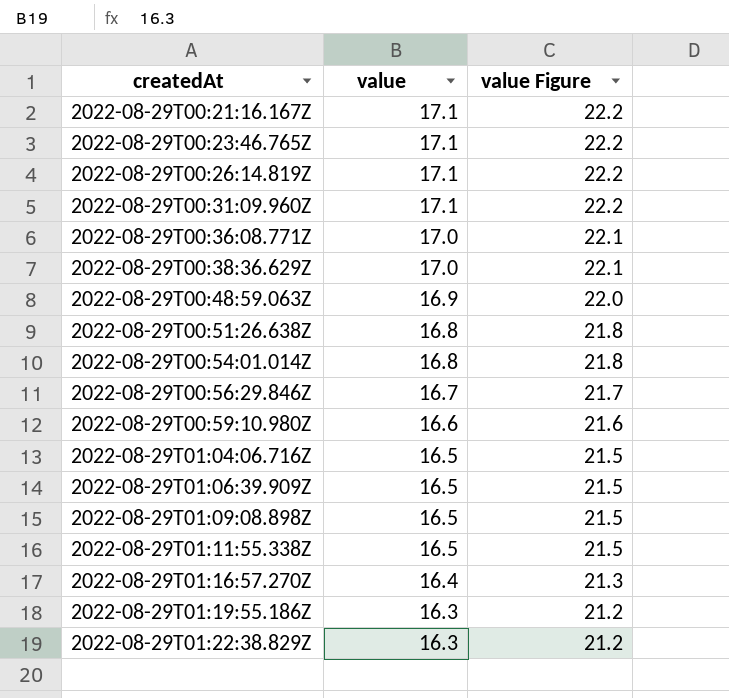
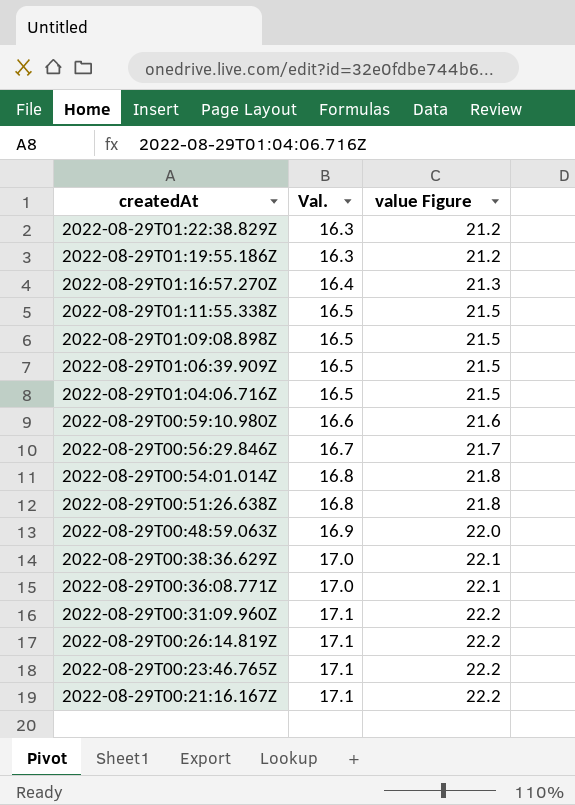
row order: createdAt ascending -> createdAt descending
column name: value -> Val.

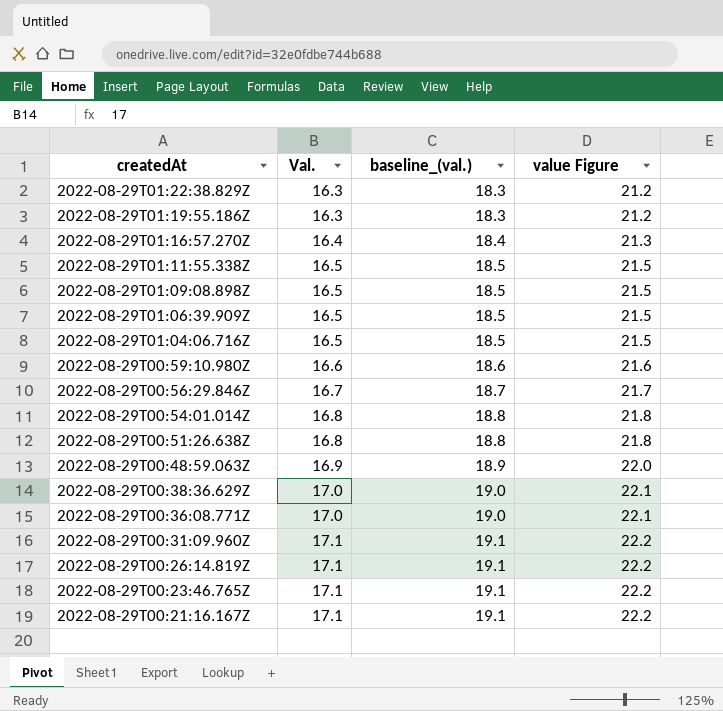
column baseline_(val.) | formula: none -> [Val.] + 2

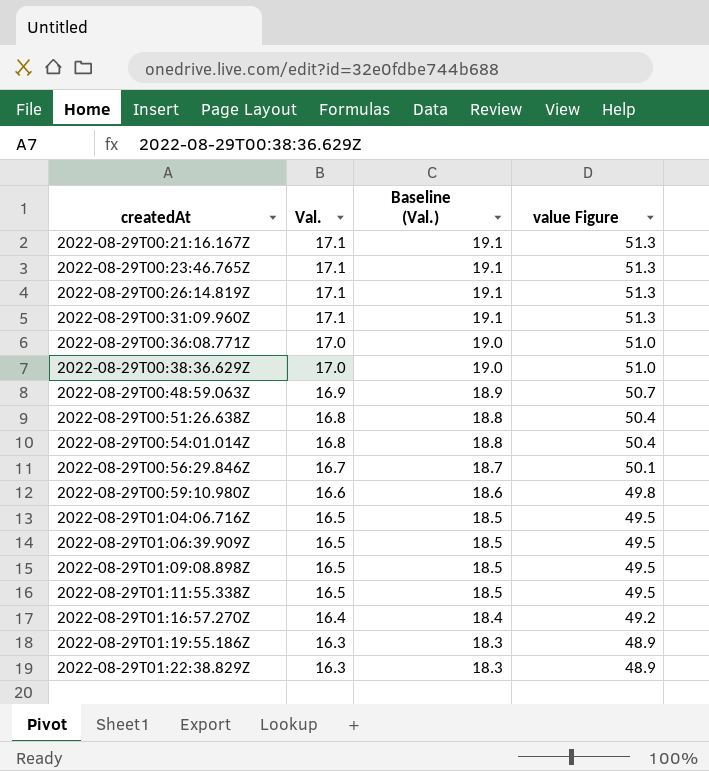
row order: createdAt descending -> createdAt ascending
column name: baseline_(val.) -> Baseline (Val.)
column value Figure | formula: [Val.] * 1.3 -> [Val.] * 3

